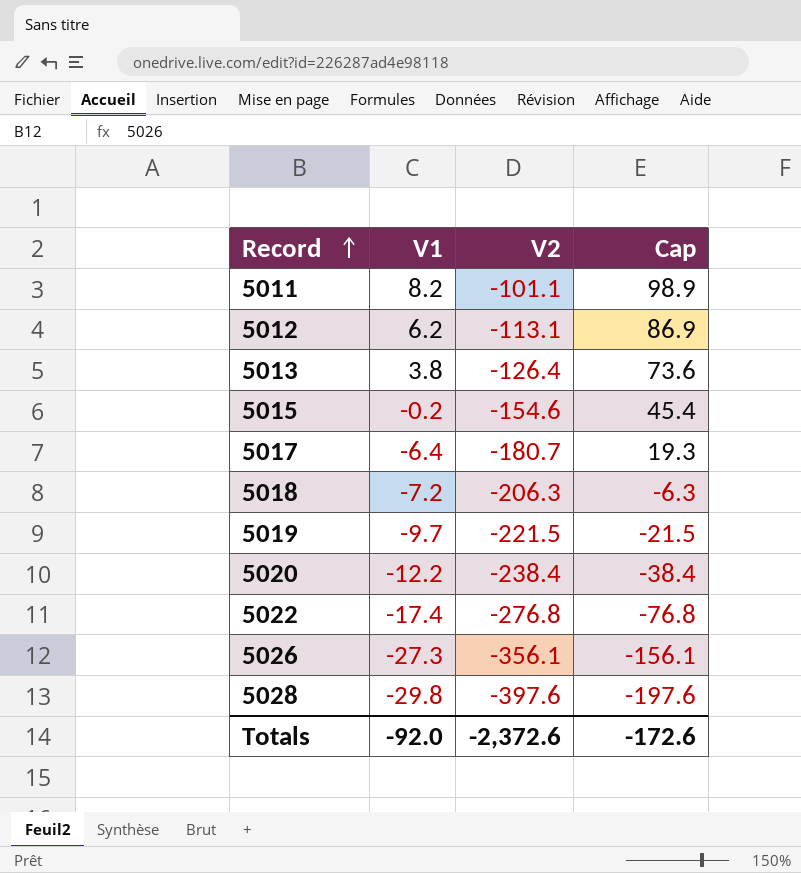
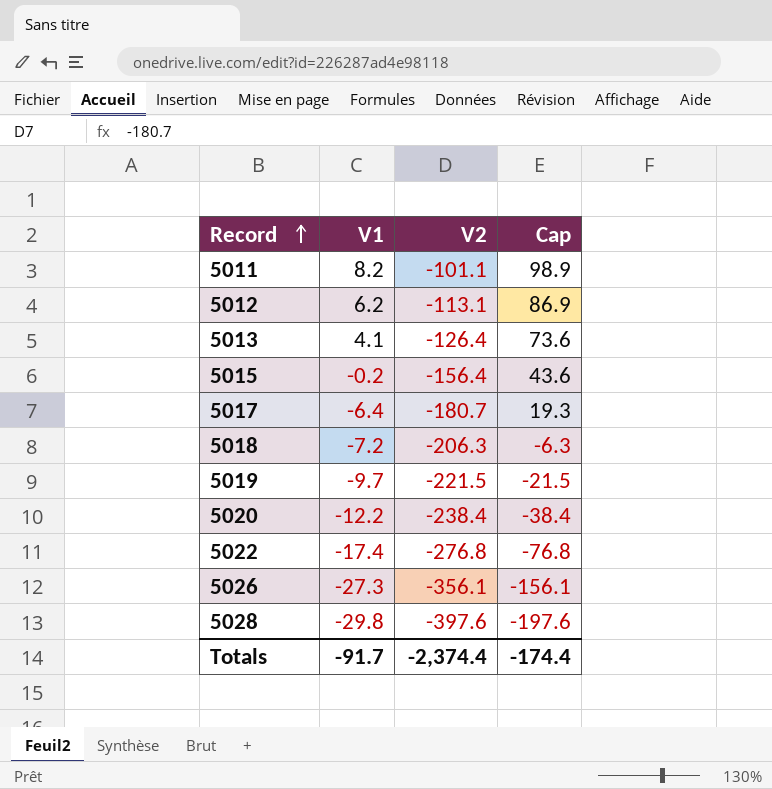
5013 | V1: 3.8 -> 4.1
5015 | V2: -154.6 -> -156.4
5015 | Cap: 45.4 -> 43.6
Totals | V1: -92.0 -> -91.7
Totals | V2: -2,372.6 -> -2,374.4
Totals | Cap: -172.6 -> -174.4

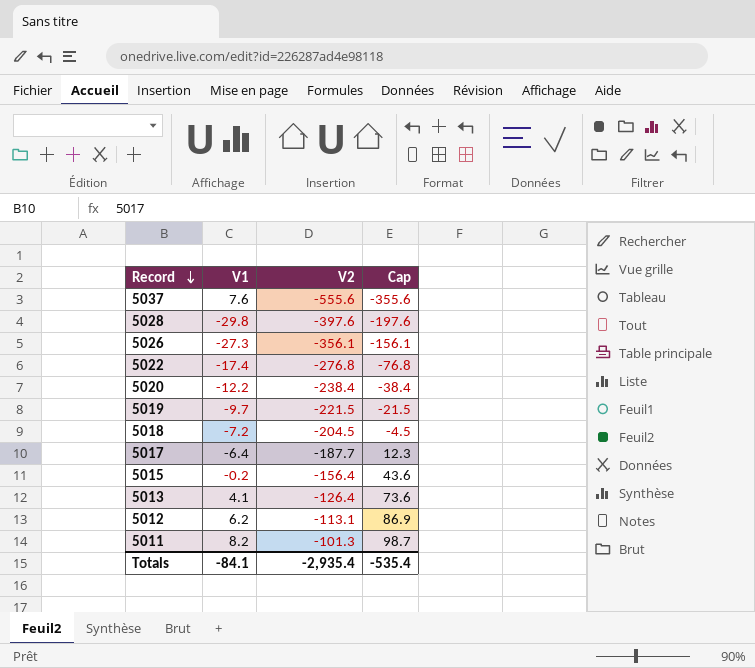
row order: Record ascending -> Record descending
row 5037: none -> 7.6 | -555.6 | -355.6
5018 | V2: -206.3 -> -204.5
5018 | Cap: -6.3 -> -4.5
5017 | V2: -180.7 -> -187.7
5017 | Cap: 19.3 -> 12.3
5011 | V2: -101.1 -> -101.3
5011 | Cap: 98.9 -> 98.7
Totals | V1: -91.7 -> -84.1
Totals | V2: -2,374.4 -> -2,935.4
Totals | Cap: -174.4 -> -535.4

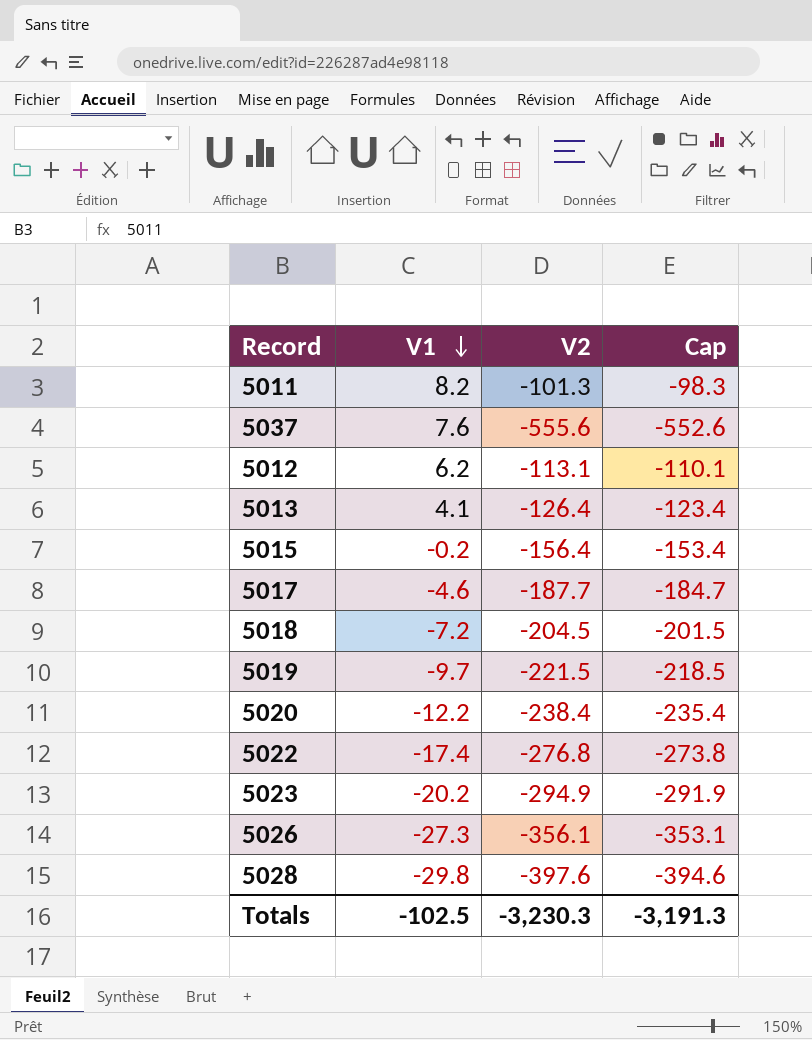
row order: Record descending -> V1 descending
column Cap | formula: [V2] + 200 -> [V2] + 3
5017 | V1: -6.4 -> -4.6
row 5023: none -> -20.2 | -294.9 | -291.9
Totals | V1: -84.1 -> -102.5
Totals | V2: -2,935.4 -> -3,230.3
Totals | Cap: -535.4 -> -3,191.3

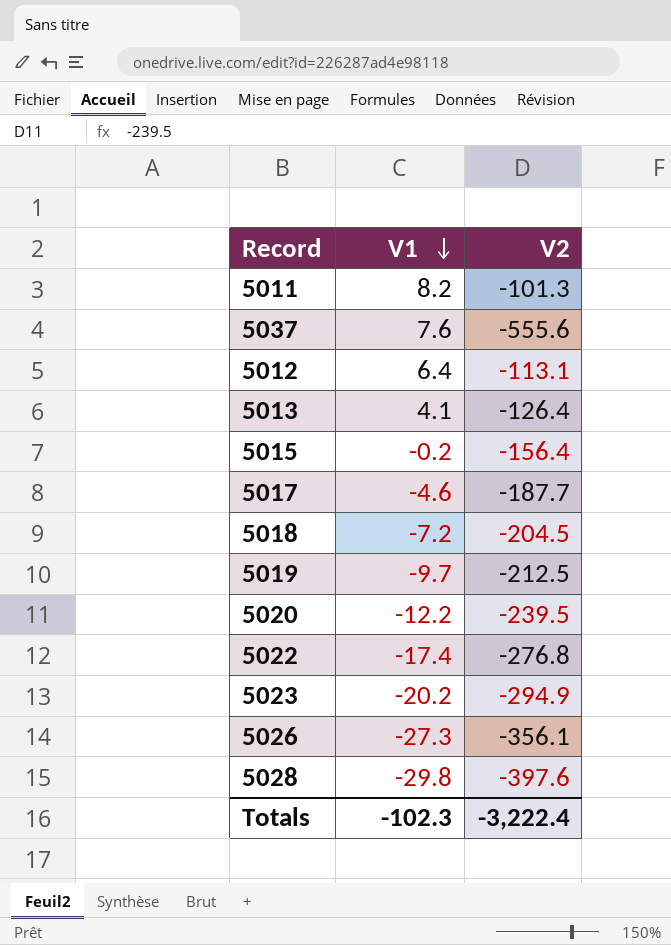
column Cap | formula: [V2] + 3 -> none
5012 | V1: 6.2 -> 6.4
5019 | V2: -221.5 -> -212.5
5020 | V2: -238.4 -> -239.5
Totals | V1: -102.5 -> -102.3
Totals | V2: -3,230.3 -> -3,222.4

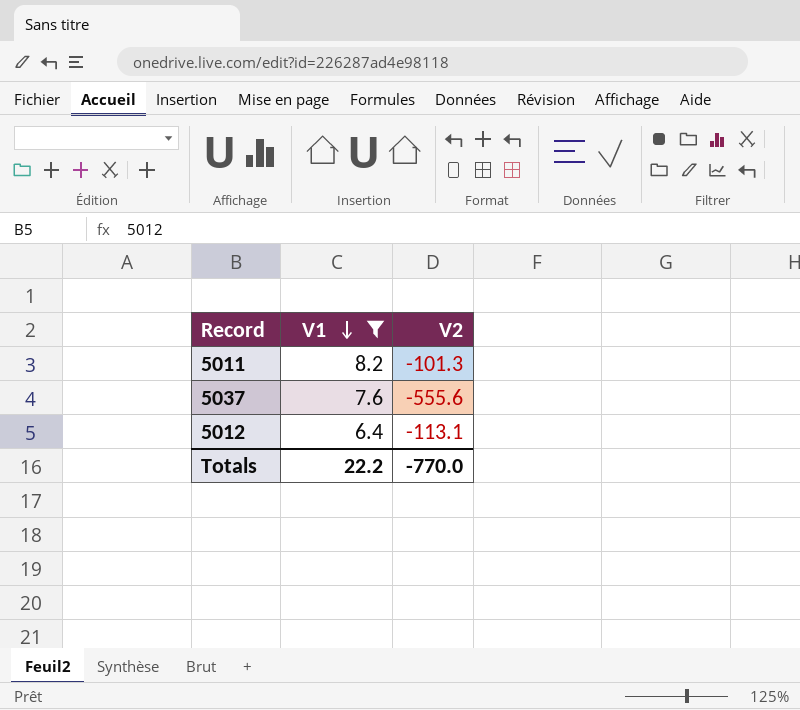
filter: none -> V1 >= 6.4
Totals | V1: -102.3 -> 22.2
Totals | V2: -3,222.4 -> -770.0

